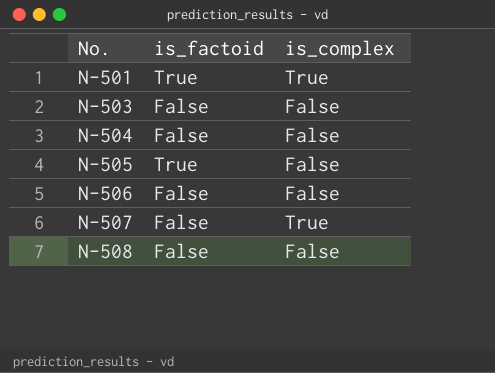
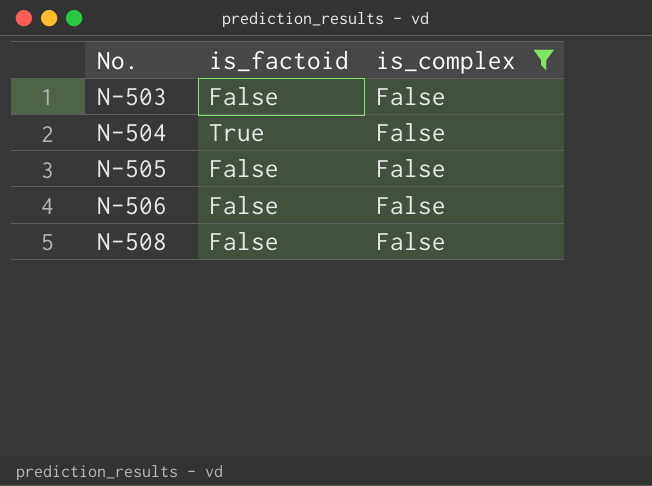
filter: none -> is_complex = False
N-504 | is_factoid: False -> True
N-505 | is_factoid: True -> False

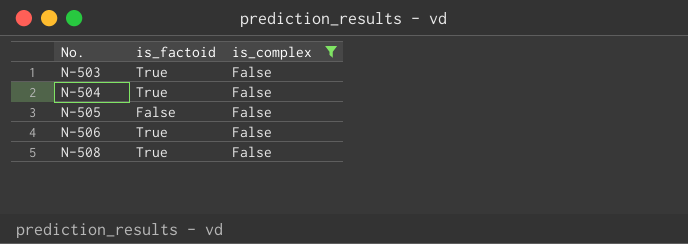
N-503 | is_factoid: False -> True
N-506 | is_factoid: False -> True
N-508 | is_factoid: False -> True

